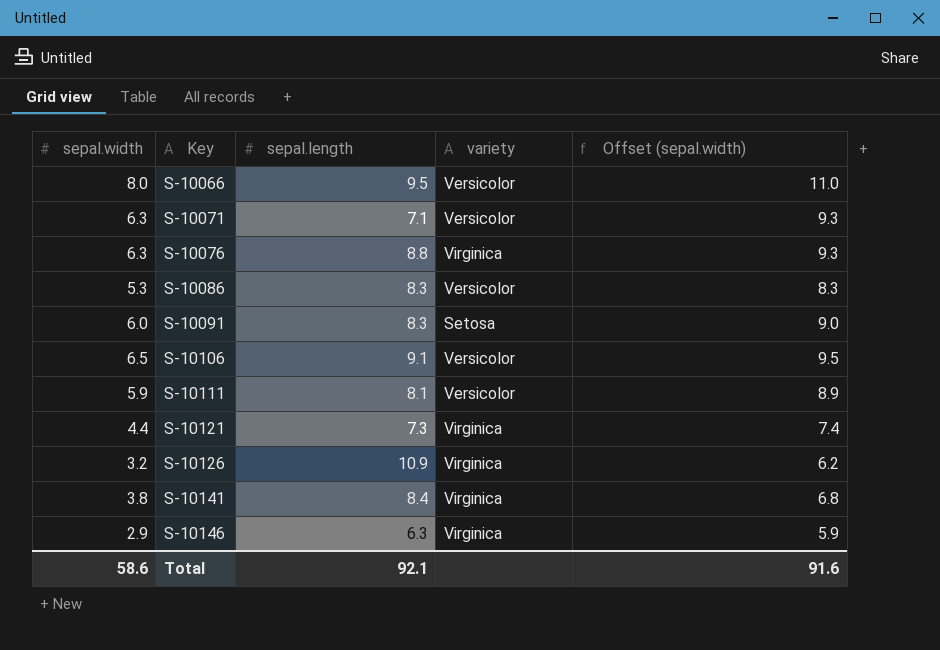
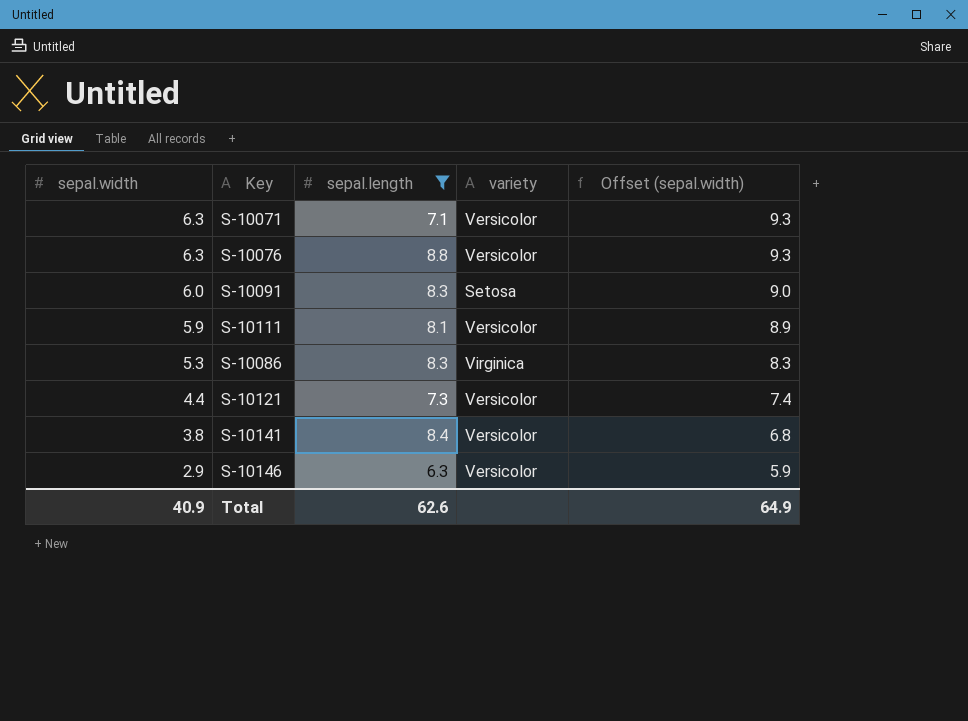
filter: none -> sepal.length <= 8.8
row order: Key ascending -> sepal.width descending
S-10076 | variety: Virginica -> Versicolor
S-10086 | variety: Versicolor -> Virginica
S-10121 | variety: Virginica -> Versicolor
S-10141 | variety: Virginica -> Versicolor
S-10146 | variety: Virginica -> Versicolor
Total | sepal.width: 58.6 -> 40.9
Total | sepal.length: 92.1 -> 62.6
Total | Offset (sepal.width): 91.6 -> 64.9

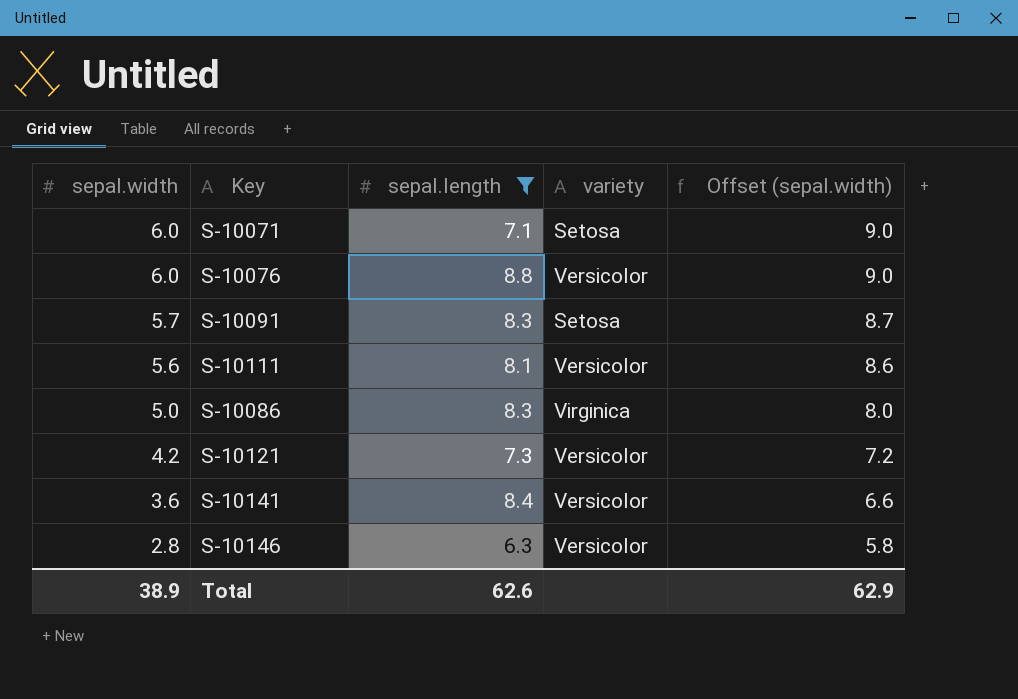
S-10071 | sepal.width: 6.3 -> 6.0
S-10071 | variety: Versicolor -> Setosa
S-10071 | Offset (sepal.width): 9.3 -> 9.0
S-10076 | sepal.width: 6.3 -> 6.0
S-10076 | Offset (sepal.width): 9.3 -> 9.0
S-10091 | sepal.width: 6.0 -> 5.7
S-10091 | Offset (sepal.width): 9.0 -> 8.7
S-10111 | sepal.width: 5.9 -> 5.6
S-10111 | Offset (sepal.width): 8.9 -> 8.6
S-10086 | sepal.width: 5.3 -> 5.0
S-10086 | Offset (sepal.width): 8.3 -> 8.0
S-10121 | sepal.width: 4.4 -> 4.2
S-10121 | Offset (sepal.width): 7.4 -> 7.2
S-10141 | sepal.width: 3.8 -> 3.6
S-10141 | Offset (sepal.width): 6.8 -> 6.6
S-10146 | sepal.width: 2.9 -> 2.8
S-10146 | Offset (sepal.width): 5.9 -> 5.8
Total | sepal.width: 40.9 -> 38.9
Total | Offset (sepal.width): 64.9 -> 62.9

